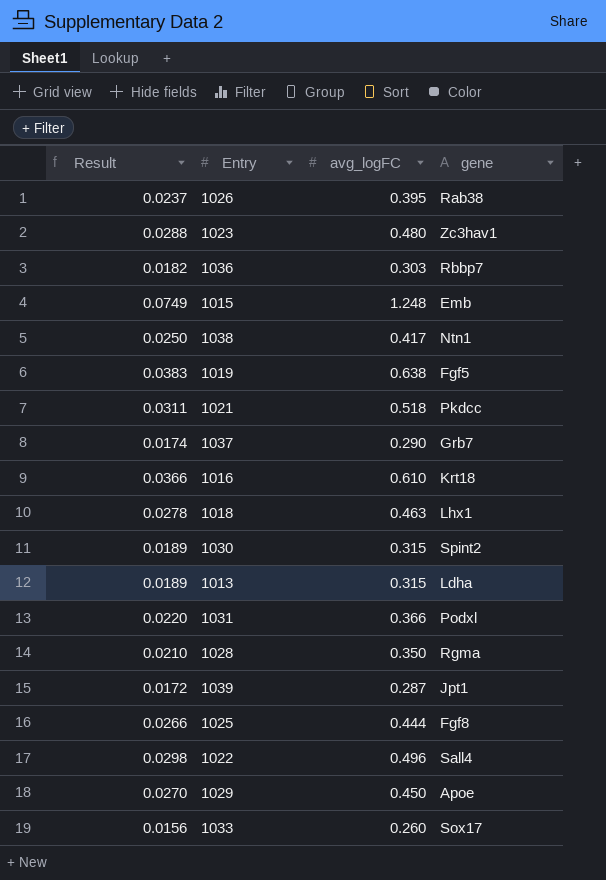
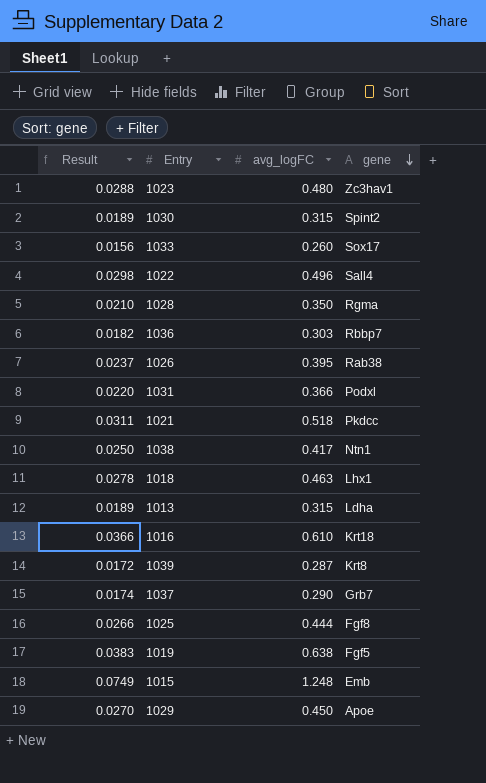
row order: none -> gene descending
1039 | gene: Jpt1 -> Krt8

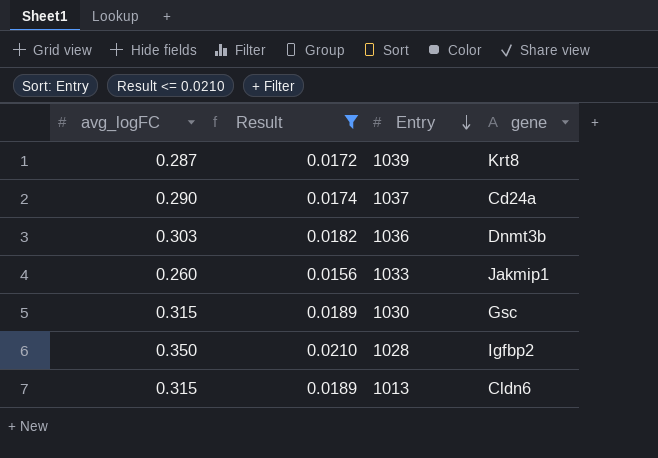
filter: none -> Result <= 0.0210
row order: gene descending -> Entry descending
column avg_logFC | position: 3 -> 1
1037 | gene: Grb7 -> Cd24a
1036 | gene: Rbbp7 -> Dnmt3b
1033 | gene: Sox17 -> Jakmip1
1030 | gene: Spint2 -> Gsc
1028 | gene: Rgma -> Igfbp2
1013 | gene: Ldha -> Cldn6

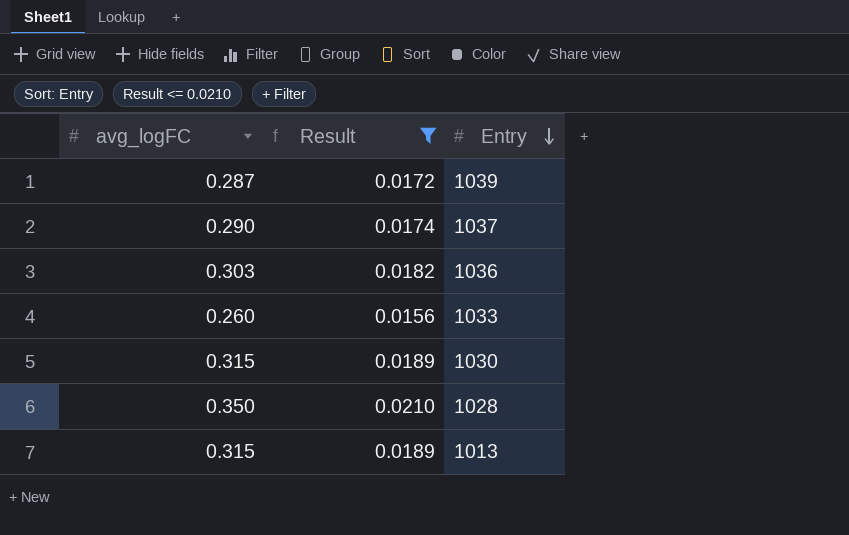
column gene | position: 4 -> none

